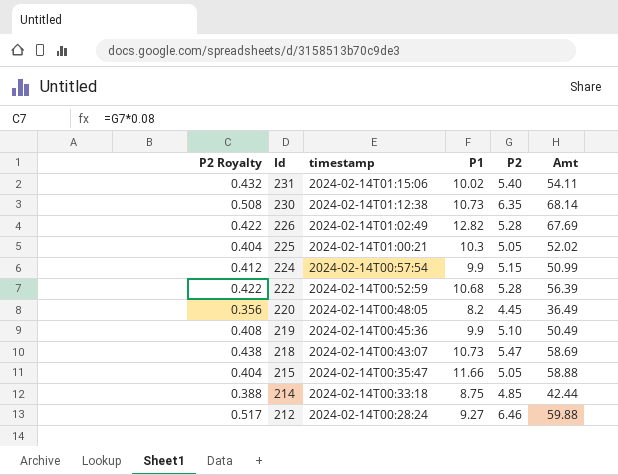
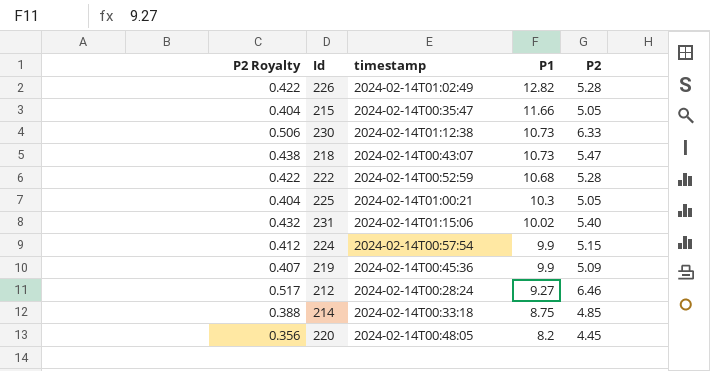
row order: Id descending -> P1 descending
column Amt | formula: [P1] * [P2] -> none
230 | P2 Royalty: 0.508 -> 0.506
230 | P2: 6.35 -> 6.33
219 | P2 Royalty: 0.408 -> 0.407
219 | P2: 5.10 -> 5.09

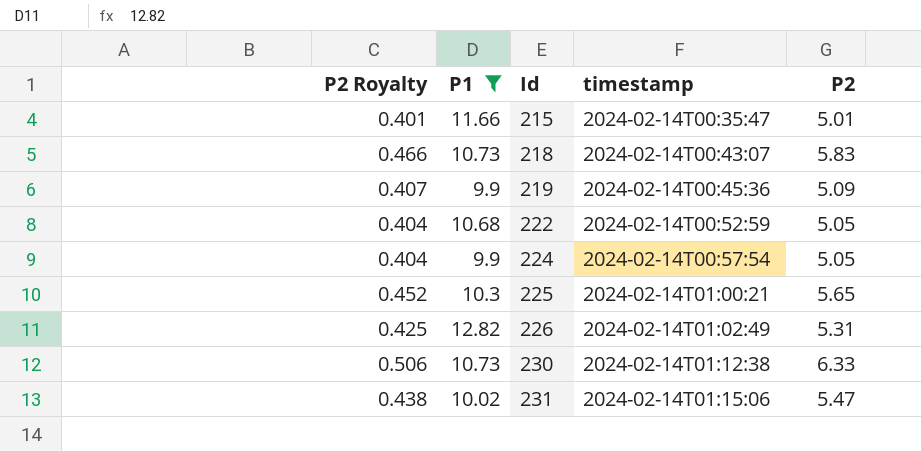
filter: none -> P1 >= 9.9
row order: P1 descending -> Id ascending
column P1 | position: 4 -> 2
215 | P2 Royalty: 0.404 -> 0.401
215 | P2: 5.05 -> 5.01
218 | P2 Royalty: 0.438 -> 0.466
218 | P2: 5.47 -> 5.83
222 | P2 Royalty: 0.422 -> 0.404
222 | P2: 5.28 -> 5.05
224 | P2 Royalty: 0.412 -> 0.404
224 | P2: 5.15 -> 5.05
225 | P2 Royalty: 0.404 -> 0.452
225 | P2: 5.05 -> 5.65
226 | P2 Royalty: 0.422 -> 0.425
226 | P2: 5.28 -> 5.31
231 | P2 Royalty: 0.432 -> 0.438
231 | P2: 5.40 -> 5.47

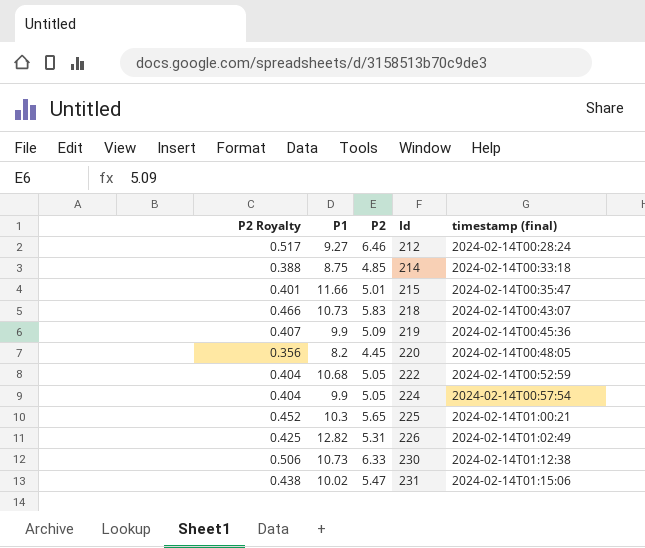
filter: P1 >= 9.9 -> none
column P2 | position: 5 -> 3
column name: timestamp -> timestamp (final)

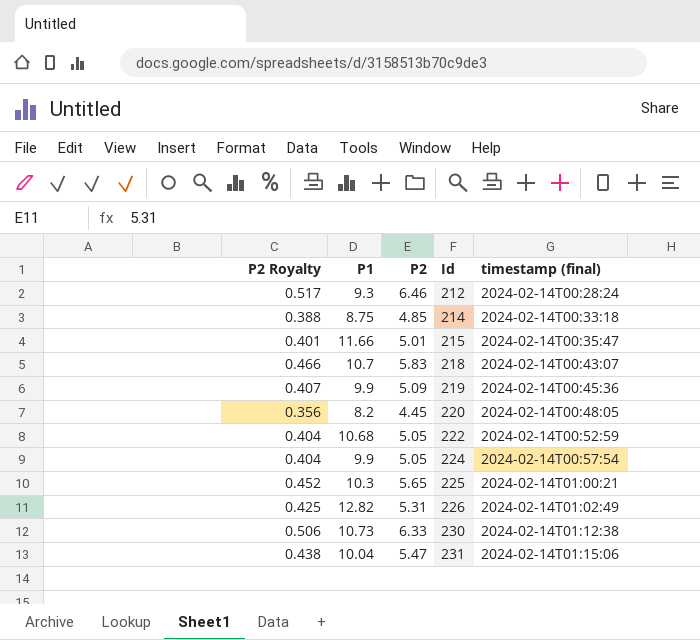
212 | P1: 9.27 -> 9.3
218 | P1: 10.73 -> 10.7
231 | P1: 10.02 -> 10.04

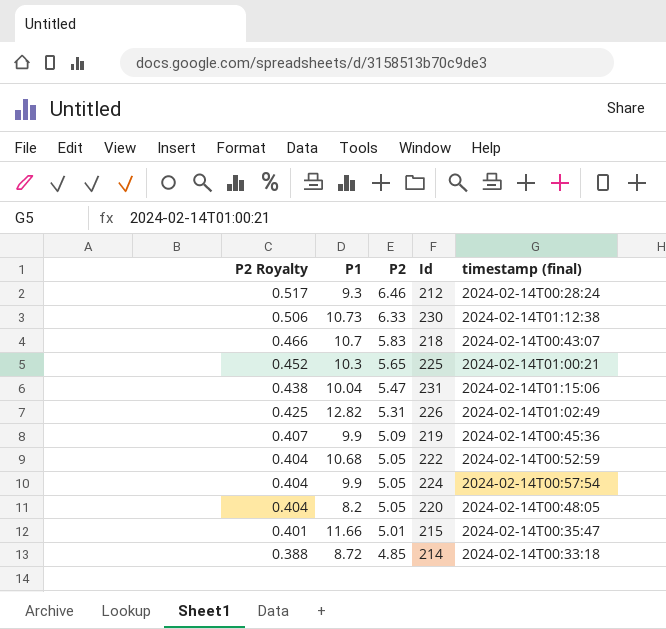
row order: Id ascending -> P2 Royalty descending
220 | P2 Royalty: 0.356 -> 0.404
220 | P2: 4.45 -> 5.05
214 | P1: 8.75 -> 8.72

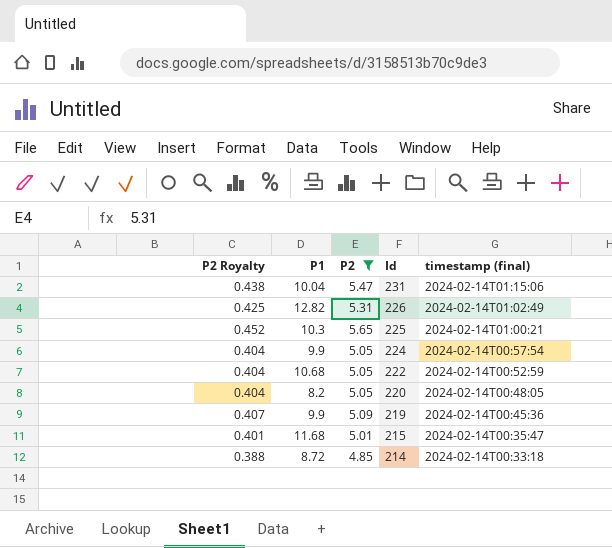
filter: none -> P2 <= 5.65
row order: P2 Royalty descending -> Id descending
215 | P1: 11.66 -> 11.68

